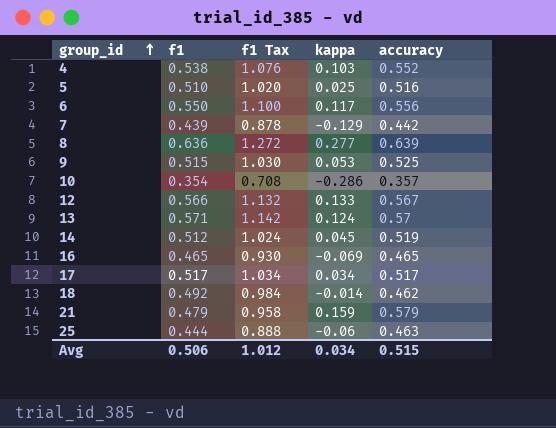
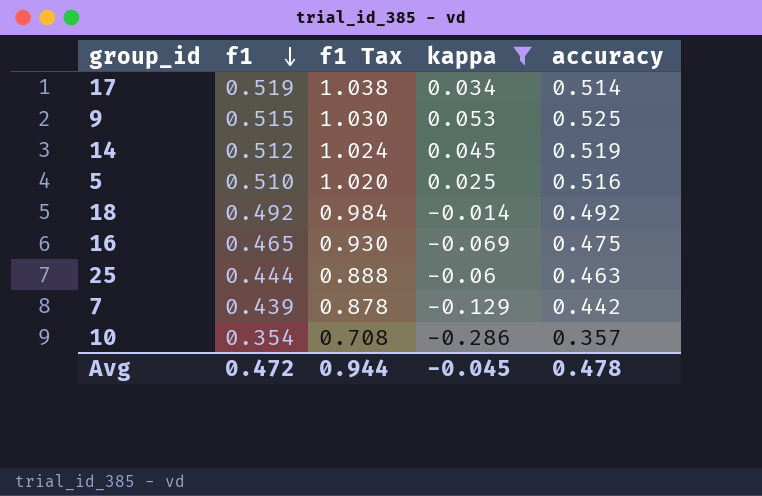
filter: none -> kappa <= 0.053
row order: group_id ascending -> f1 descending
17 | f1: 0.517 -> 0.519
17 | f1 Tax: 1.034 -> 1.038
17 | accuracy: 0.517 -> 0.514
18 | accuracy: 0.462 -> 0.492
16 | accuracy: 0.465 -> 0.475
Avg | f1: 0.506 -> 0.472
Avg | f1 Tax: 1.012 -> 0.944
Avg | kappa: 0.034 -> -0.045
Avg | accuracy: 0.515 -> 0.478

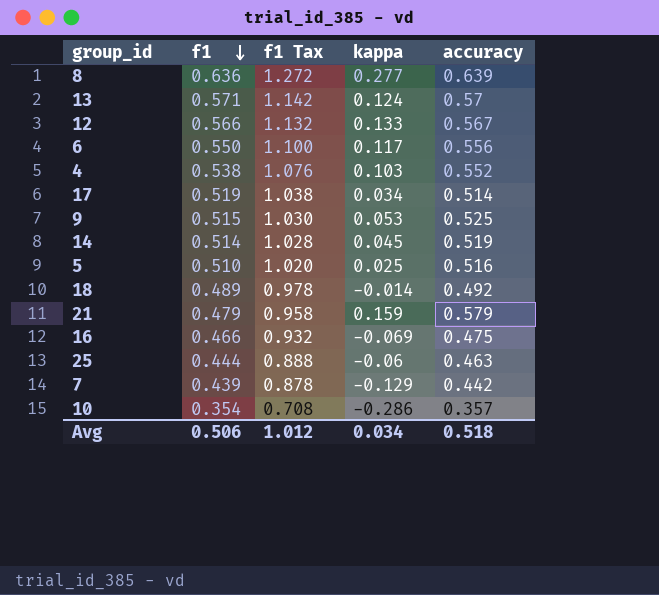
filter: kappa <= 0.053 -> none
14 | f1: 0.512 -> 0.514
14 | f1 Tax: 1.024 -> 1.028
18 | f1: 0.492 -> 0.489
18 | f1 Tax: 0.984 -> 0.978
16 | f1: 0.465 -> 0.466
16 | f1 Tax: 0.930 -> 0.932
Avg | f1: 0.472 -> 0.506
Avg | f1 Tax: 0.944 -> 1.012
Avg | kappa: -0.045 -> 0.034
Avg | accuracy: 0.478 -> 0.518

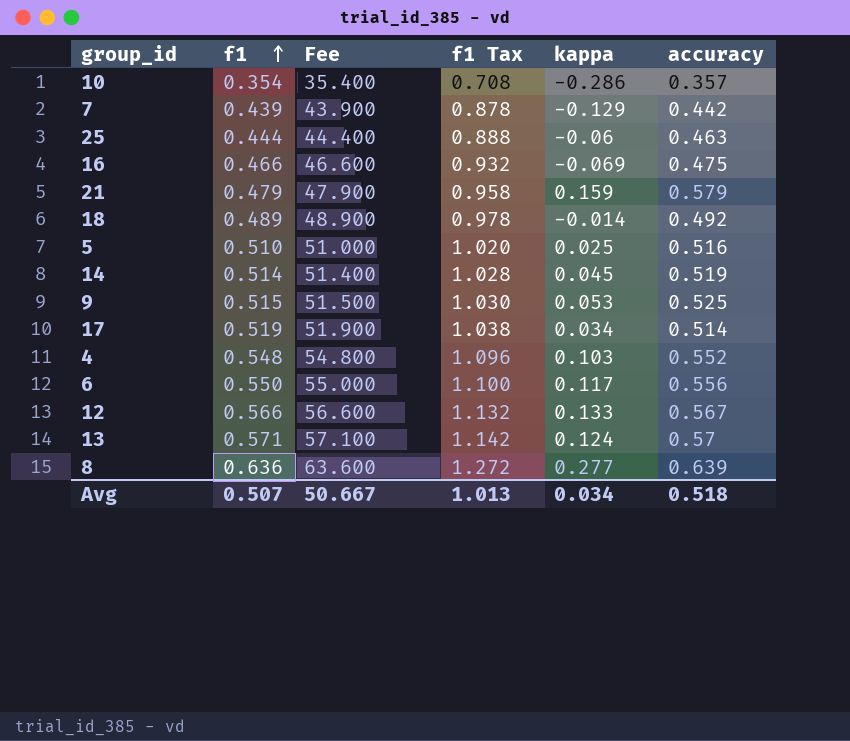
row order: f1 descending -> f1 ascending
column Fee | formula: none -> [f1] * 100
4 | f1: 0.538 -> 0.548
4 | f1 Tax: 1.076 -> 1.096
Avg | f1: 0.506 -> 0.507
Avg | f1 Tax: 1.012 -> 1.013

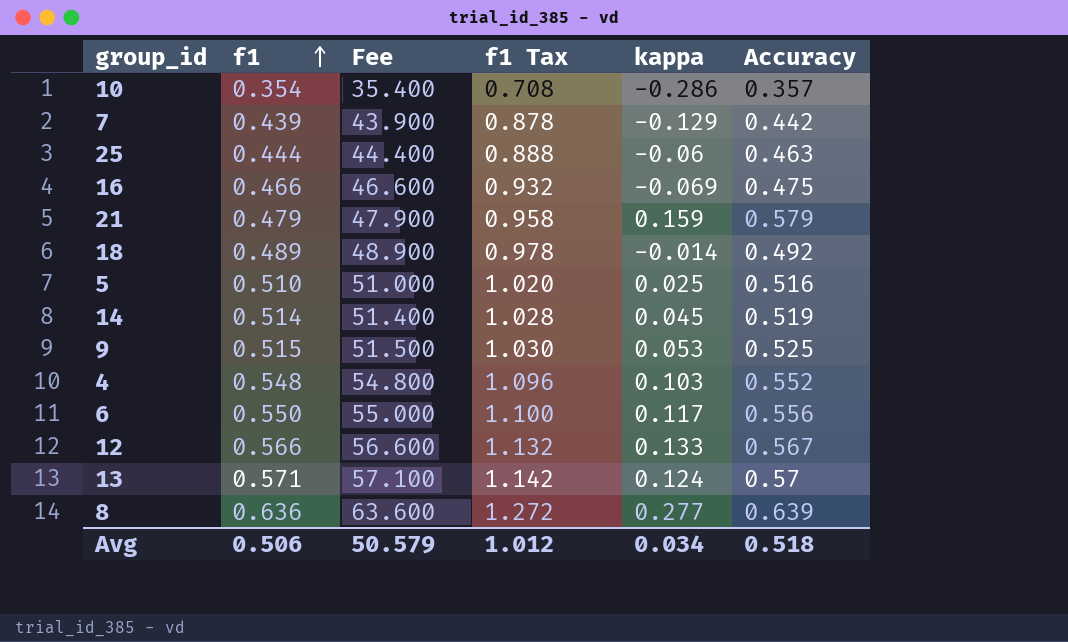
column name: accuracy -> Accuracy
row 17: 0.519 | 51.900 | 1.038 | 0.034 | 0.514 -> none
Avg | f1: 0.507 -> 0.506
Avg | Fee: 50.667 -> 50.579
Avg | f1 Tax: 1.013 -> 1.012

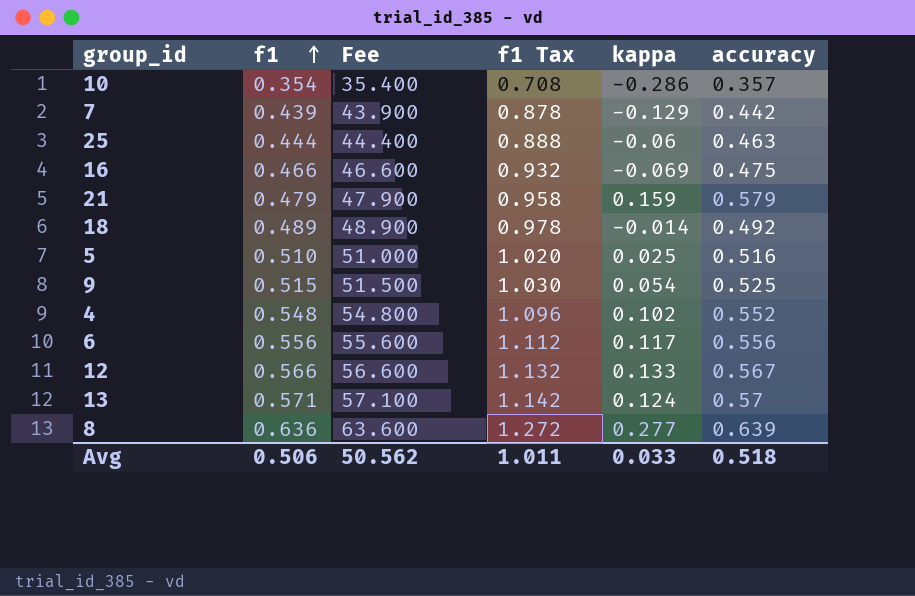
column name: Accuracy -> accuracy
row 14: 0.514 | 51.400 | 1.028 | 0.045 | 0.519 -> none
9 | kappa: 0.053 -> 0.054
4 | kappa: 0.103 -> 0.102
6 | f1: 0.550 -> 0.556
6 | Fee: 55.000 -> 55.600
6 | f1 Tax: 1.100 -> 1.112
Avg | Fee: 50.579 -> 50.562
Avg | f1 Tax: 1.012 -> 1.011
Avg | kappa: 0.034 -> 0.033

